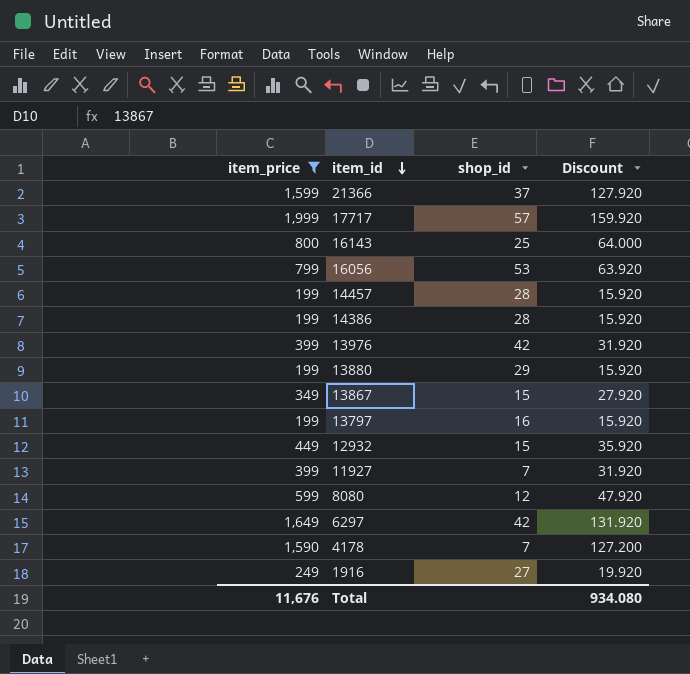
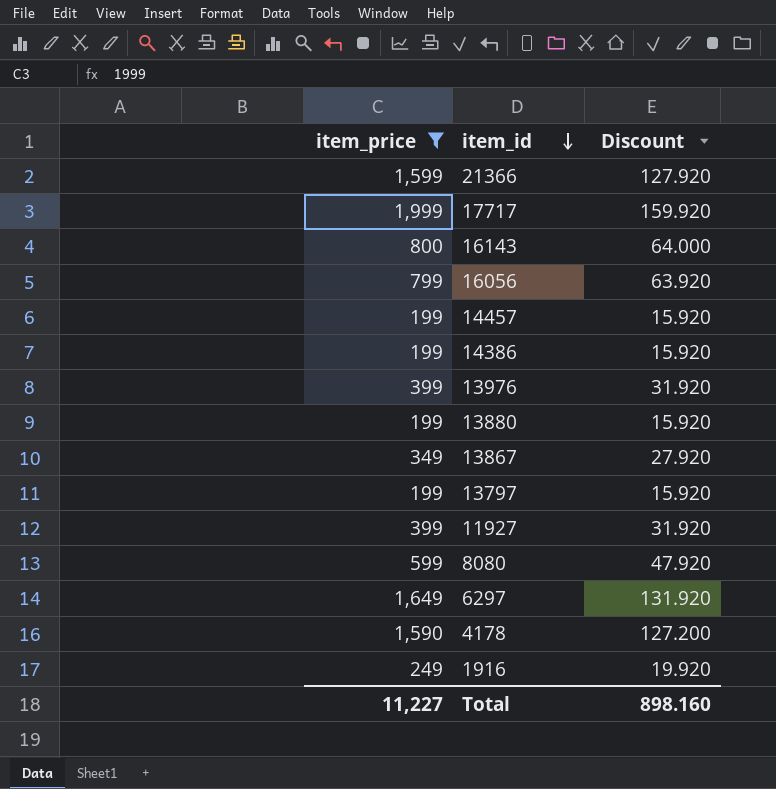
column shop_id | position: 3 -> none
row 12932: 449 | 15 | 35.920 -> none
Total | item_price: 11,676 -> 11,227
Total | Discount: 934.080 -> 898.160

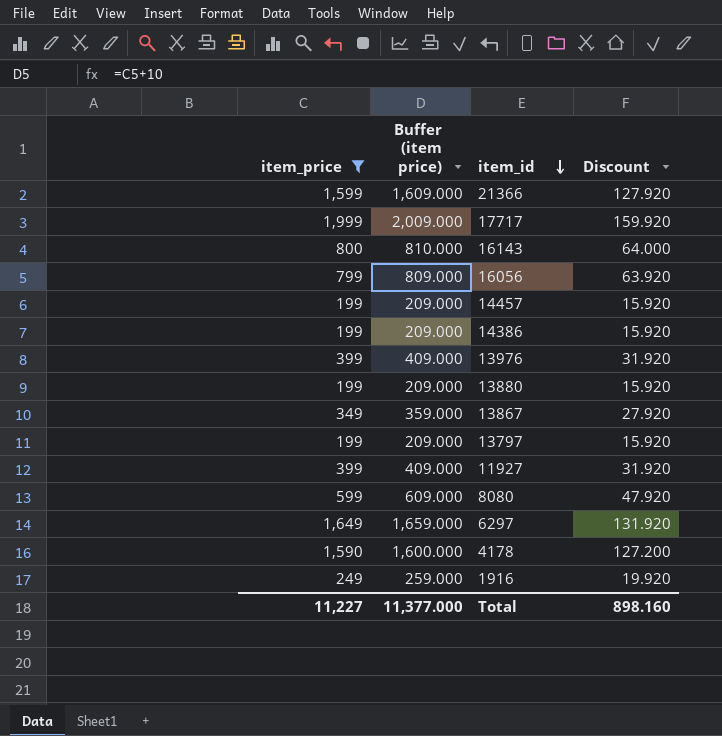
column Buffer (item price) | formula: none -> [item_price] + 10

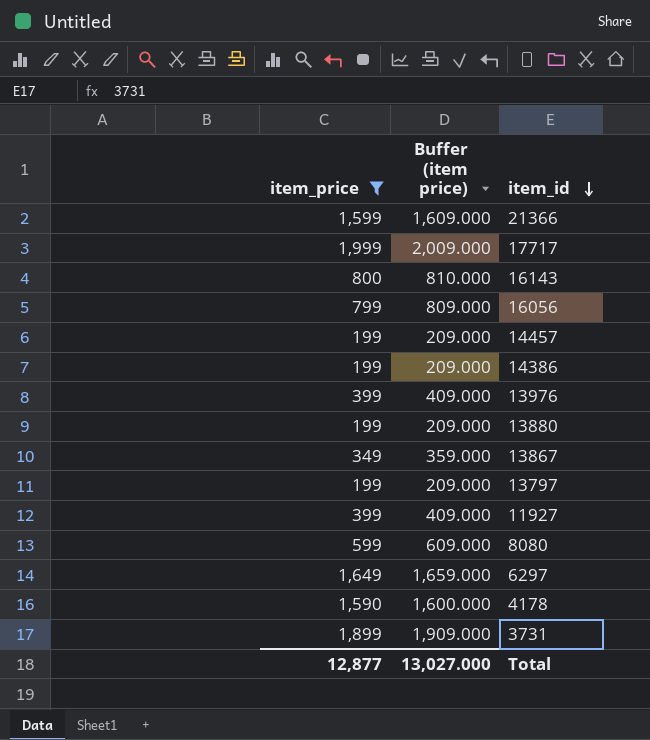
column Discount | formula: [item_price] * 0.08 -> none
row 1916: 249 | 259.000 | 19.920 -> none
row 3731: none -> 1,899 | 1,909.000
Total | item_price: 11,227 -> 12,877
Total | Buffer (item price): 11,377.000 -> 13,027.000

